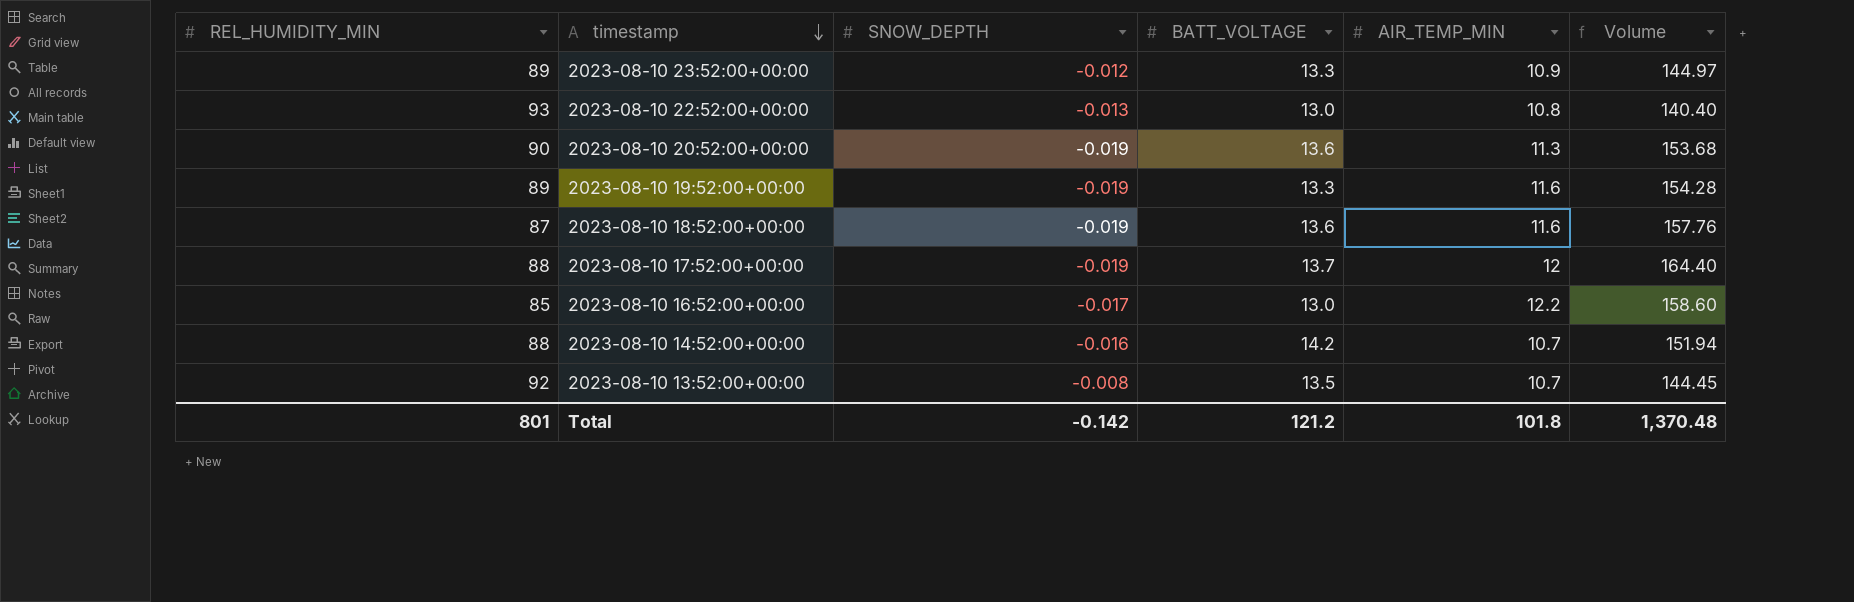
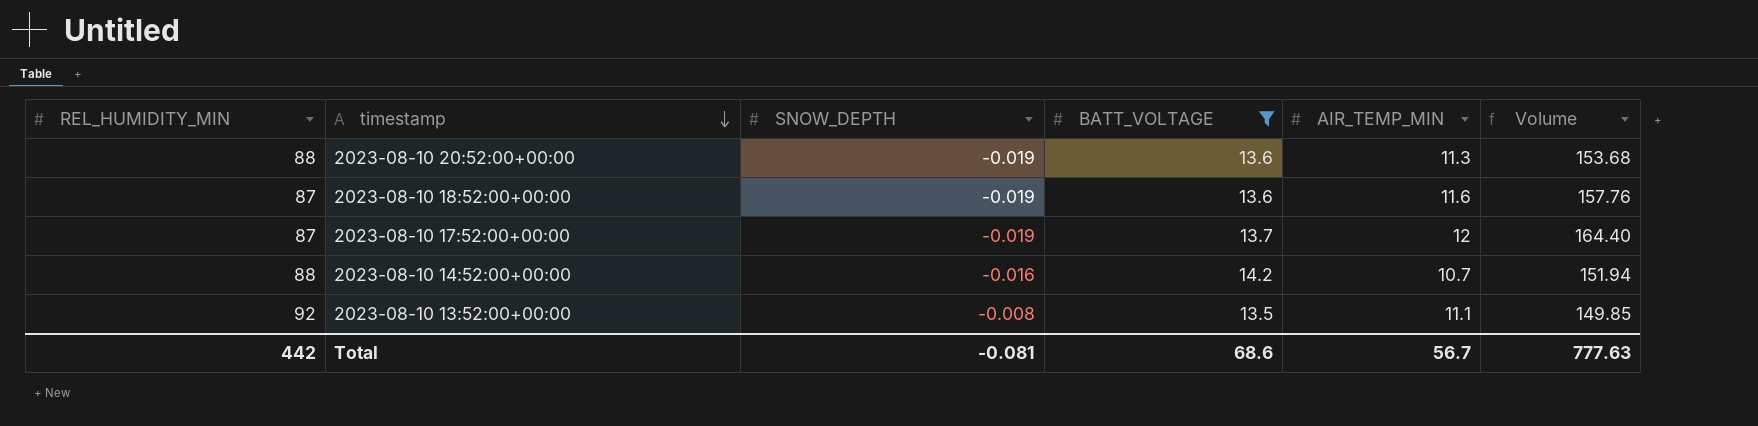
filter: none -> BATT_VOLTAGE >= 13.5
2023-08-10 20:52:00+00:00 | REL_HUMIDITY_MIN: 90 -> 88
2023-08-10 17:52:00+00:00 | REL_HUMIDITY_MIN: 88 -> 87
2023-08-10 13:52:00+00:00 | AIR_TEMP_MIN: 10.7 -> 11.1
2023-08-10 13:52:00+00:00 | Volume: 144.45 -> 149.85
Total | REL_HUMIDITY_MIN: 801 -> 442
Total | SNOW_DEPTH: -0.142 -> -0.081
Total | BATT_VOLTAGE: 121.2 -> 68.6
Total | AIR_TEMP_MIN: 101.8 -> 56.7
Total | Volume: 1,370.48 -> 777.63

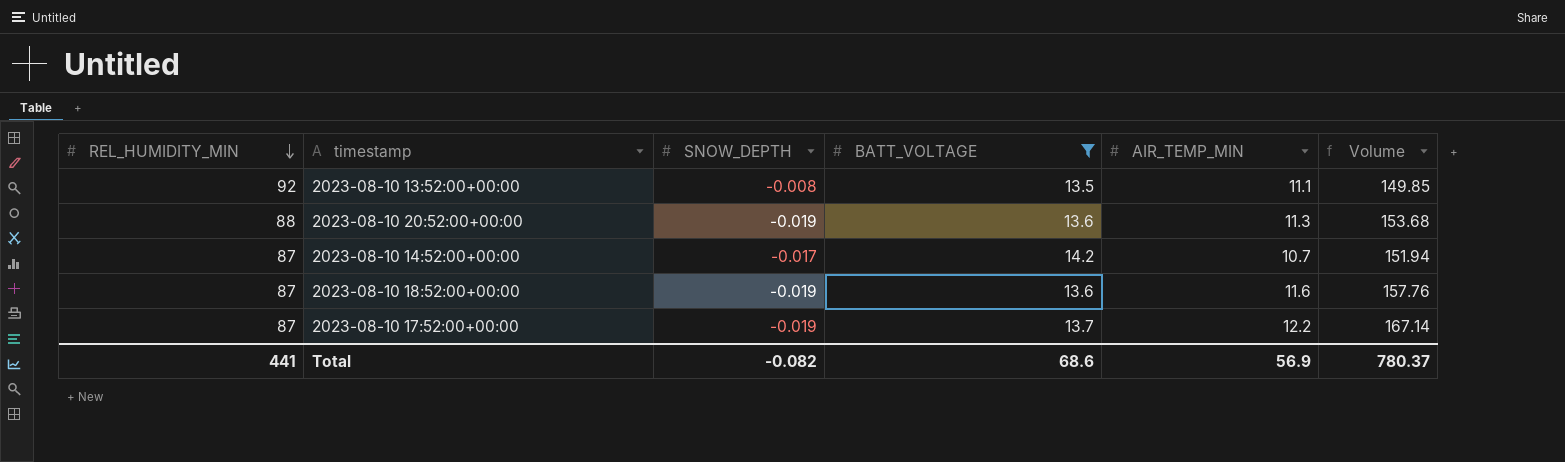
row order: timestamp descending -> REL_HUMIDITY_MIN descending
2023-08-10 14:52:00+00:00 | REL_HUMIDITY_MIN: 88 -> 87
2023-08-10 14:52:00+00:00 | SNOW_DEPTH: -0.016 -> -0.017
2023-08-10 17:52:00+00:00 | AIR_TEMP_MIN: 12 -> 12.2
2023-08-10 17:52:00+00:00 | Volume: 164.40 -> 167.14
Total | REL_HUMIDITY_MIN: 442 -> 441
Total | SNOW_DEPTH: -0.081 -> -0.082
Total | AIR_TEMP_MIN: 56.7 -> 56.9
Total | Volume: 777.63 -> 780.37

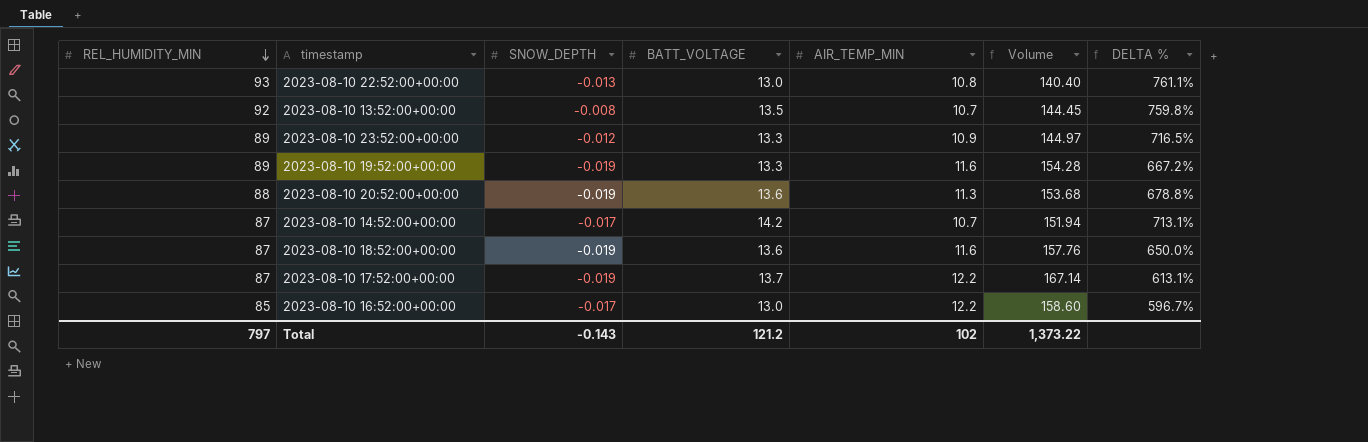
filter: BATT_VOLTAGE >= 13.5 -> none
column DELTA % | formula: none -> ([REL_HUMIDITY_MIN] - [AIR_TEMP_MIN]) / [AIR_TEMP_MIN]
2023-08-10 13:52:00+00:00 | AIR_TEMP_MIN: 11.1 -> 10.7
2023-08-10 13:52:00+00:00 | Volume: 149.85 -> 144.45
Total | REL_HUMIDITY_MIN: 441 -> 797
Total | SNOW_DEPTH: -0.082 -> -0.143
Total | BATT_VOLTAGE: 68.6 -> 121.2
Total | AIR_TEMP_MIN: 56.9 -> 102
Total | Volume: 780.37 -> 1,373.22

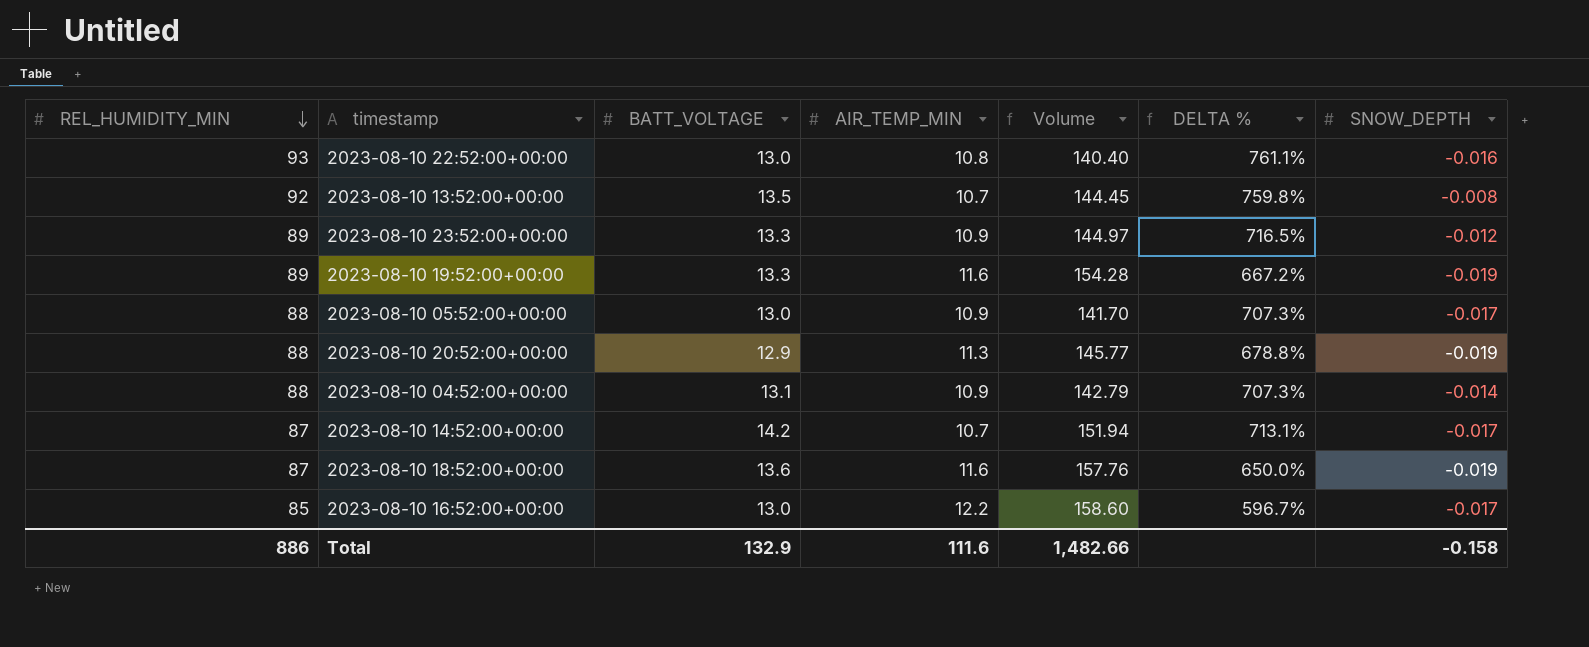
column SNOW_DEPTH | position: 3 -> 7
row 2023-08-10 17:52:00+00:00: 87 | -0.019 | 13.7 | 12.2 | 167.14 | 613.1% -> none
2023-08-10 22:52:00+00:00 | SNOW_DEPTH: -0.013 -> -0.016
row 2023-08-10 05:52:00+00:00: none -> 88 | 13.0 | 10.9 | 141.70 | 707.3% | -0.017
2023-08-10 20:52:00+00:00 | BATT_VOLTAGE: 13.6 -> 12.9
2023-08-10 20:52:00+00:00 | Volume: 153.68 -> 145.77
row 2023-08-10 04:52:00+00:00: none -> 88 | 13.1 | 10.9 | 142.79 | 707.3% | -0.014
Total | REL_HUMIDITY_MIN: 797 -> 886
Total | BATT_VOLTAGE: 121.2 -> 132.9
Total | AIR_TEMP_MIN: 102 -> 111.6
Total | Volume: 1,373.22 -> 1,482.66
Total | SNOW_DEPTH: -0.143 -> -0.158

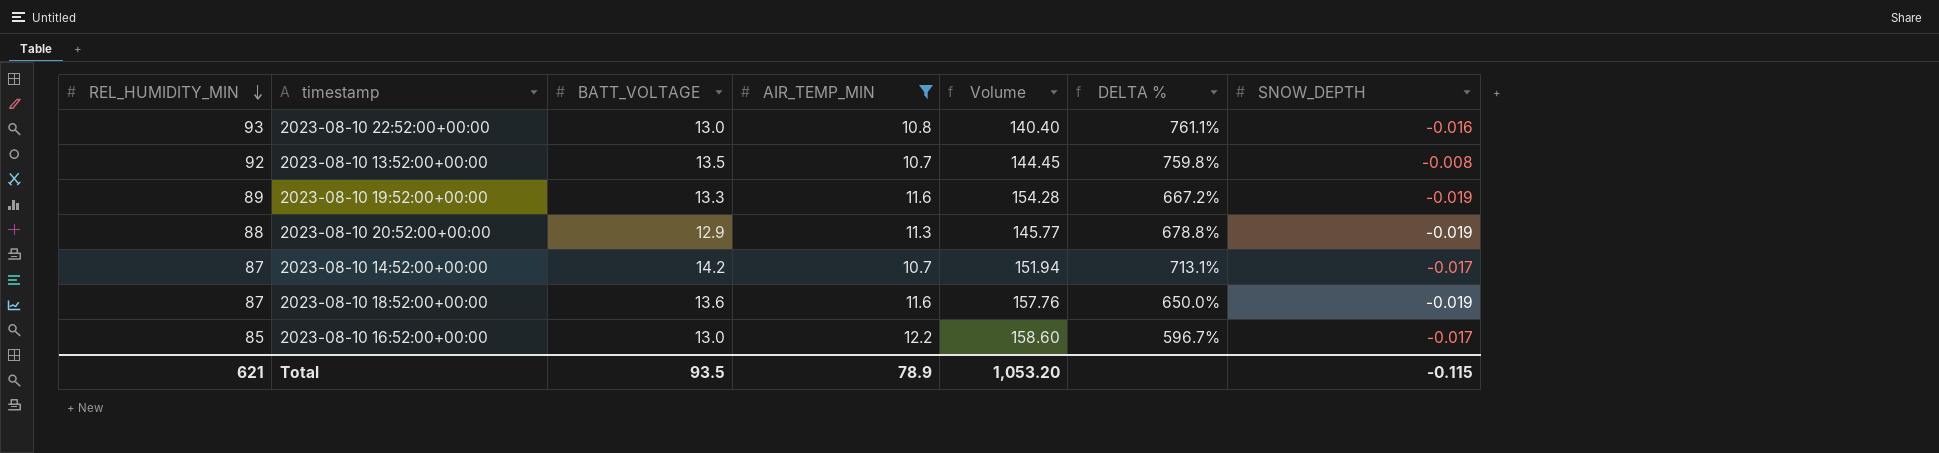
filter: none -> AIR_TEMP_MIN != 10.9
Total | REL_HUMIDITY_MIN: 886 -> 621
Total | BATT_VOLTAGE: 132.9 -> 93.5
Total | AIR_TEMP_MIN: 111.6 -> 78.9
Total | Volume: 1,482.66 -> 1,053.20
Total | SNOW_DEPTH: -0.158 -> -0.115

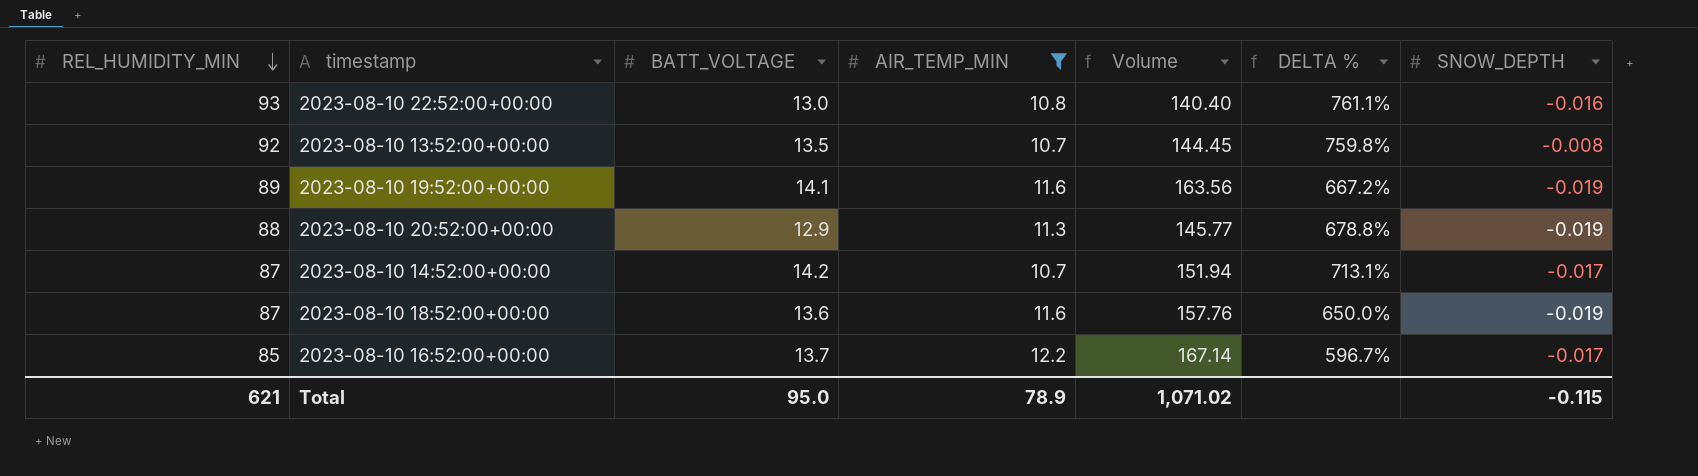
2023-08-10 19:52:00+00:00 | BATT_VOLTAGE: 13.3 -> 14.1
2023-08-10 19:52:00+00:00 | Volume: 154.28 -> 163.56
2023-08-10 16:52:00+00:00 | BATT_VOLTAGE: 13.0 -> 13.7
2023-08-10 16:52:00+00:00 | Volume: 158.60 -> 167.14
Total | BATT_VOLTAGE: 93.5 -> 95.0
Total | Volume: 1,053.20 -> 1,071.02

